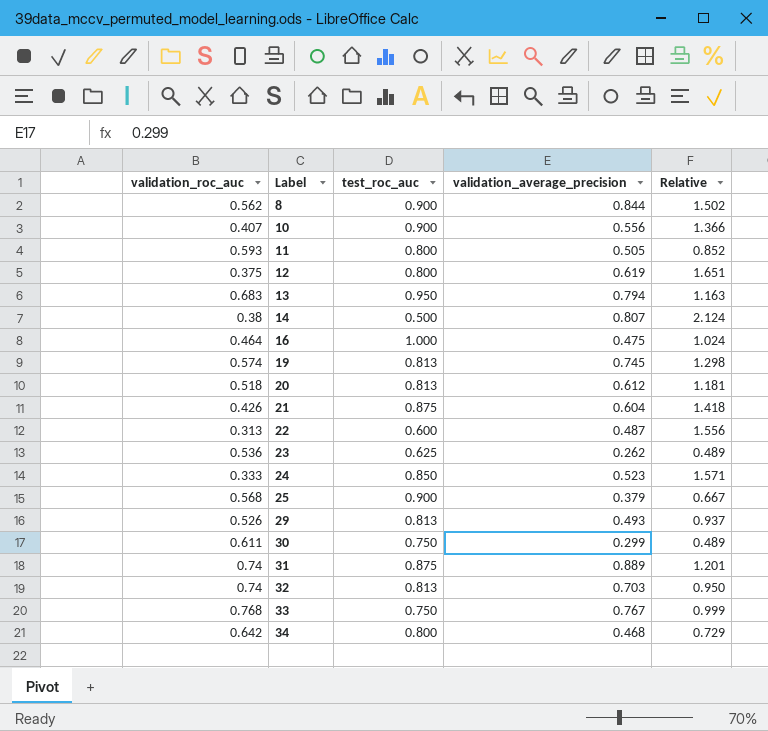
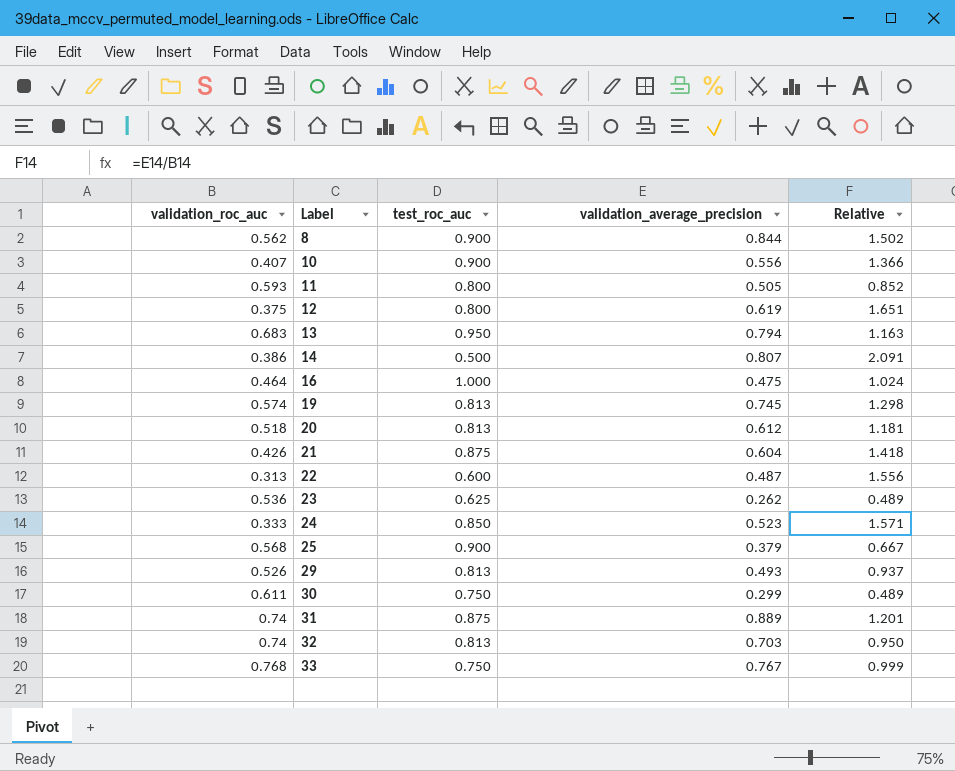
row 34: 0.642 | 0.800 | 0.468 | 0.729 -> none
14 | validation_roc_auc: 0.38 -> 0.386
14 | Relative: 2.124 -> 2.091

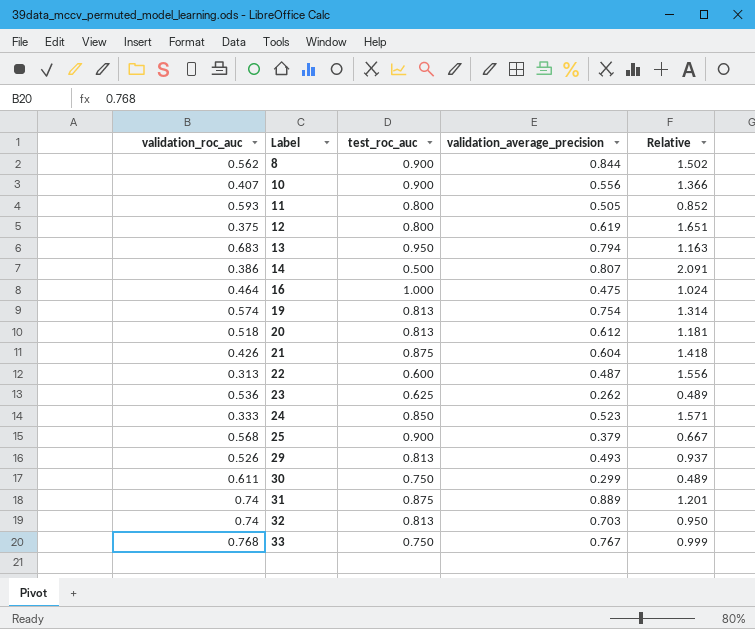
19 | validation_average_precision: 0.745 -> 0.754
19 | Relative: 1.298 -> 1.314

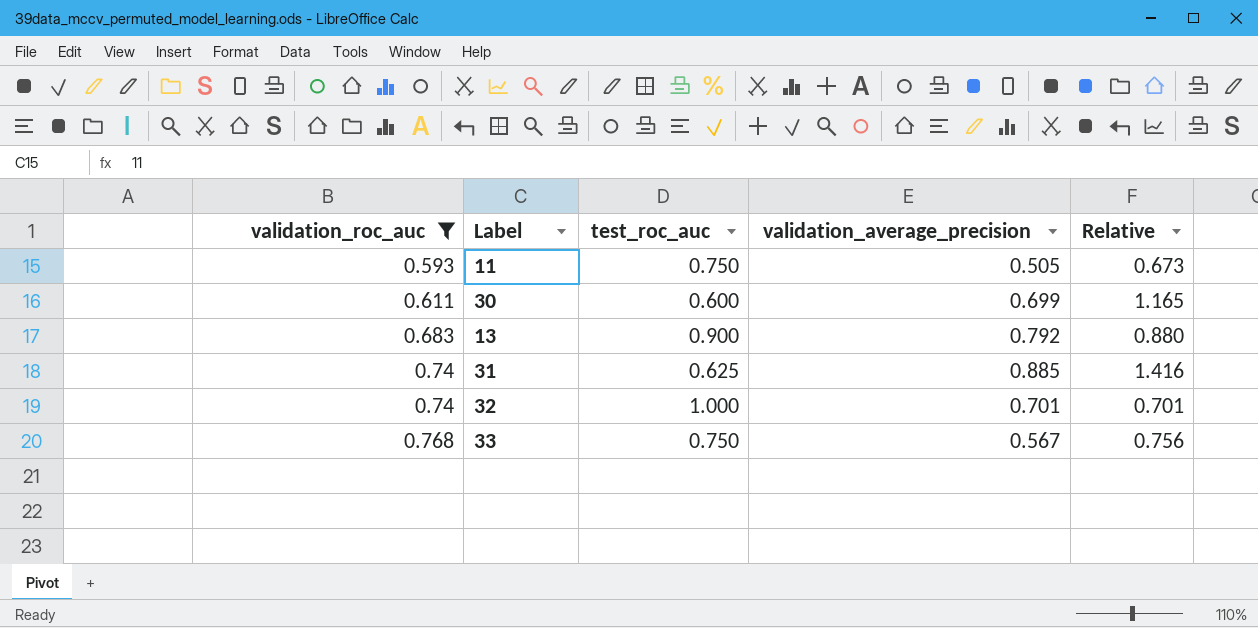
filter: none -> validation_roc_auc >= 0.593
row order: Label ascending -> validation_roc_auc ascending
column Relative | formula: [validation_average_precision] / [validation_roc_auc] -> [validation_average_precision] / [test_roc_auc]
11 | test_roc_auc: 0.800 -> 0.750
30 | test_roc_auc: 0.750 -> 0.600
30 | validation_average_precision: 0.299 -> 0.699
13 | test_roc_auc: 0.950 -> 0.900
13 | validation_average_precision: 0.794 -> 0.792
31 | test_roc_auc: 0.875 -> 0.625
31 | validation_average_precision: 0.889 -> 0.885
32 | test_roc_auc: 0.813 -> 1.000
32 | validation_average_precision: 0.703 -> 0.701
33 | validation_average_precision: 0.767 -> 0.567

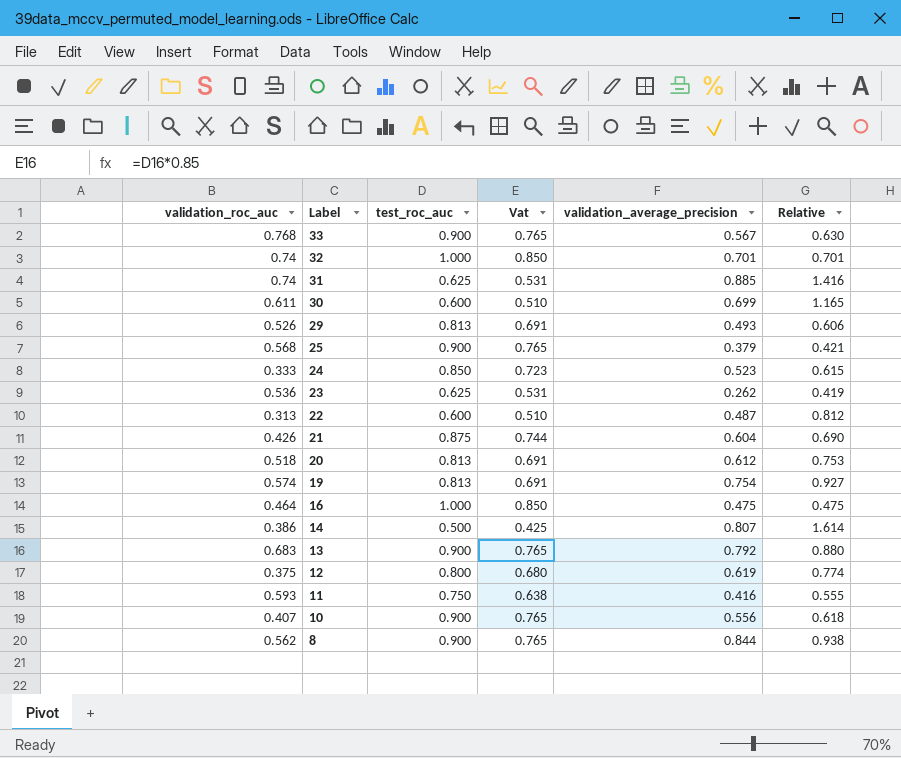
filter: validation_roc_auc >= 0.593 -> none
row order: validation_roc_auc ascending -> Label descending
column Vat | formula: none -> [test_roc_auc] * 0.85
33 | test_roc_auc: 0.750 -> 0.900
33 | Relative: 0.756 -> 0.630
11 | validation_average_precision: 0.505 -> 0.416
11 | Relative: 0.673 -> 0.555

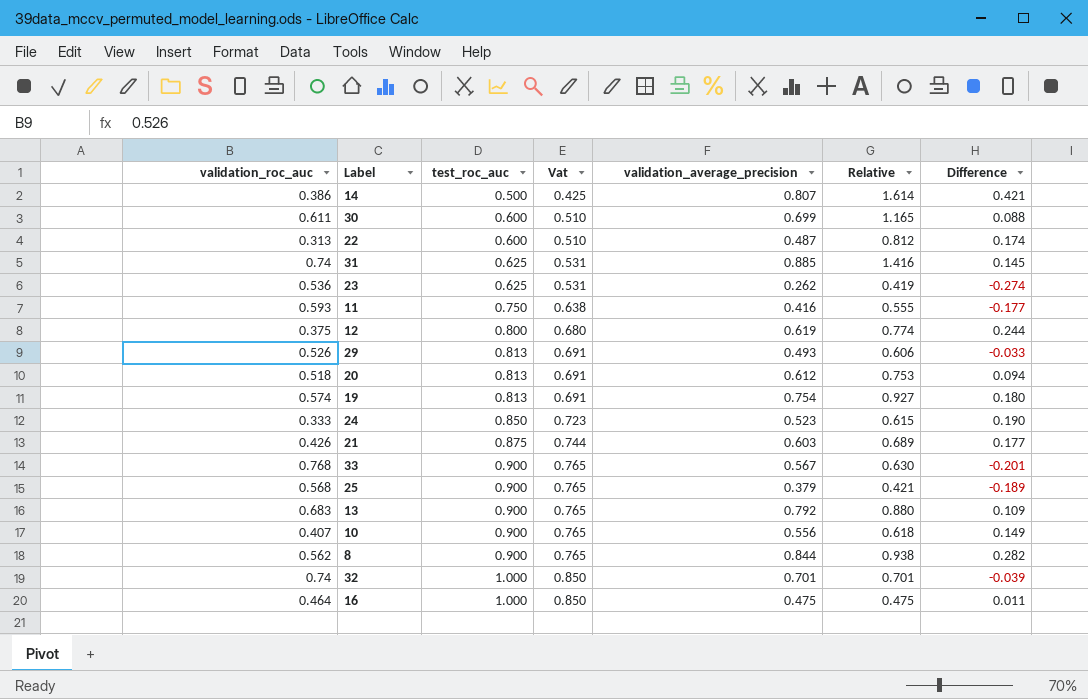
row order: Label descending -> test_roc_auc ascending
column Difference | formula: none -> [validation_average_precision] - [validation_roc_auc]
21 | validation_average_precision: 0.604 -> 0.603
21 | Relative: 0.690 -> 0.689

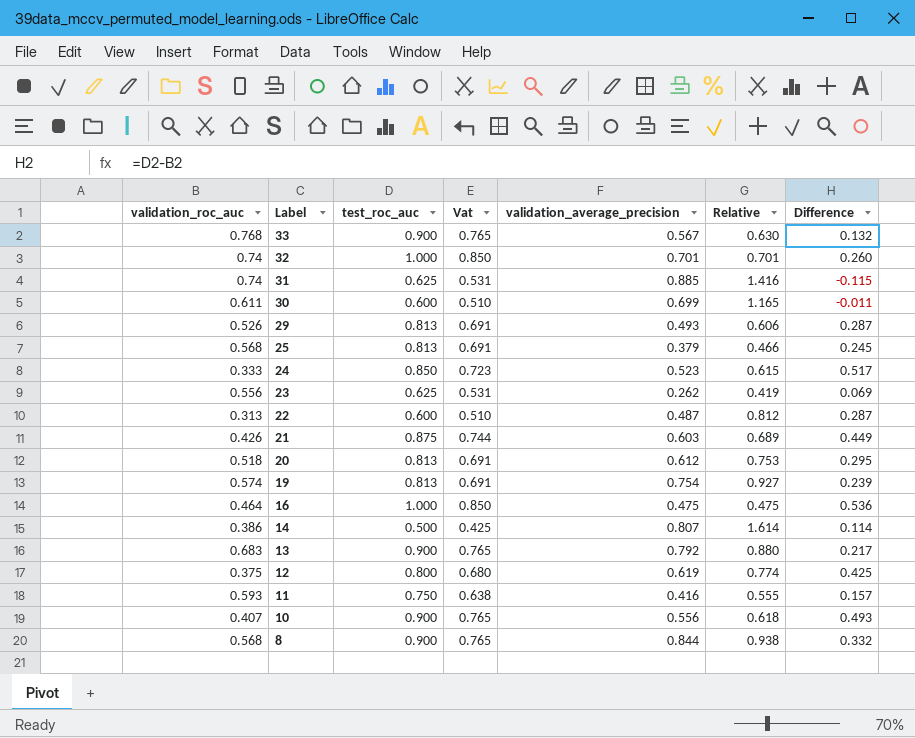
row order: test_roc_auc ascending -> Label descending
column Difference | formula: [validation_average_precision] - [validation_roc_auc] -> [test_roc_auc] - [validation_roc_auc]
25 | test_roc_auc: 0.900 -> 0.813
25 | Vat: 0.765 -> 0.691
25 | Relative: 0.421 -> 0.466
23 | validation_roc_auc: 0.536 -> 0.556
8 | validation_roc_auc: 0.562 -> 0.568

